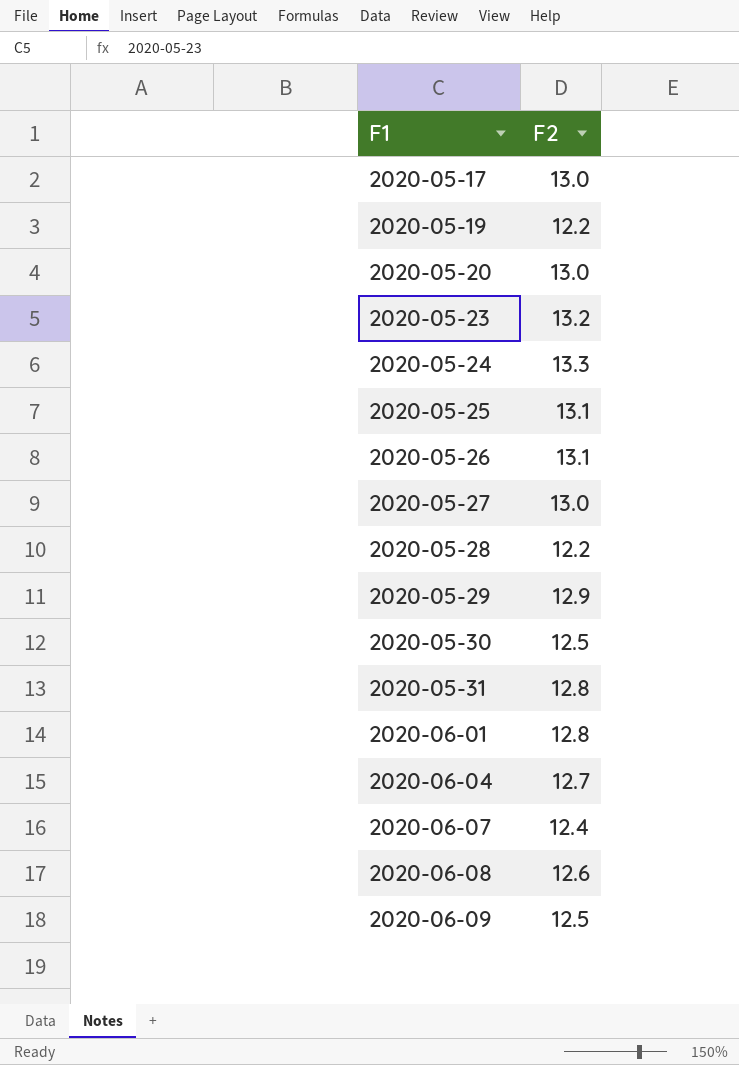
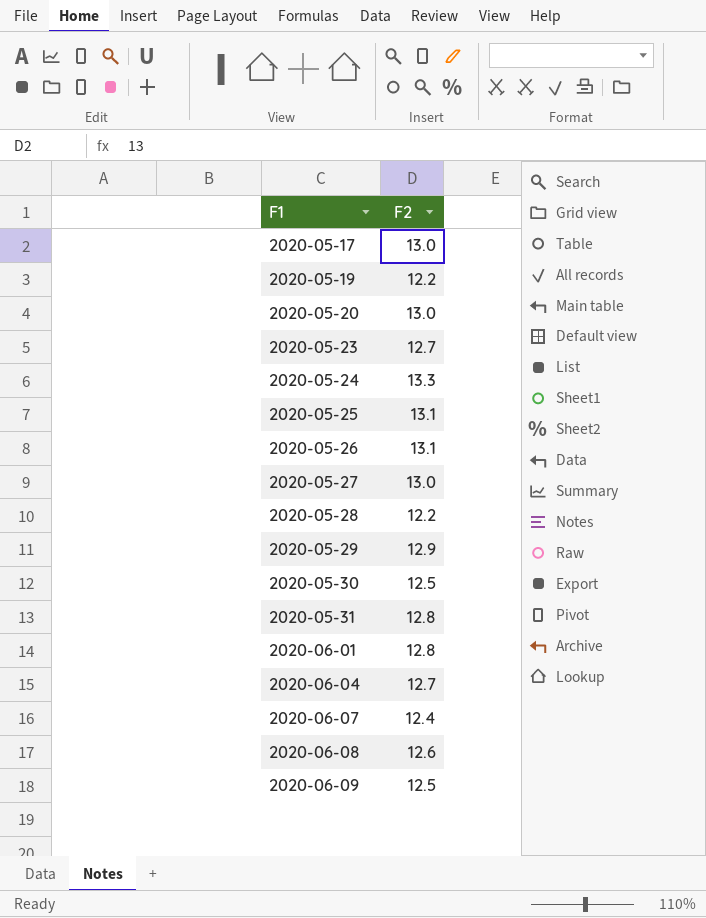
2020-05-23 | F2: 13.2 -> 12.7

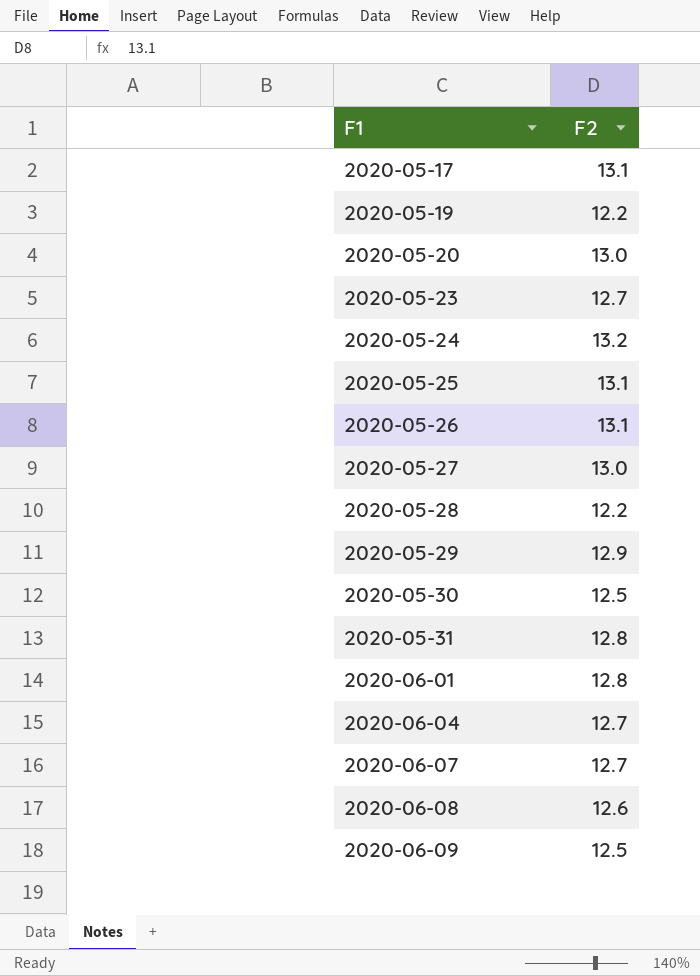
2020-05-17 | F2: 13.0 -> 13.1
2020-05-24 | F2: 13.3 -> 13.2
2020-06-07 | F2: 12.4 -> 12.7

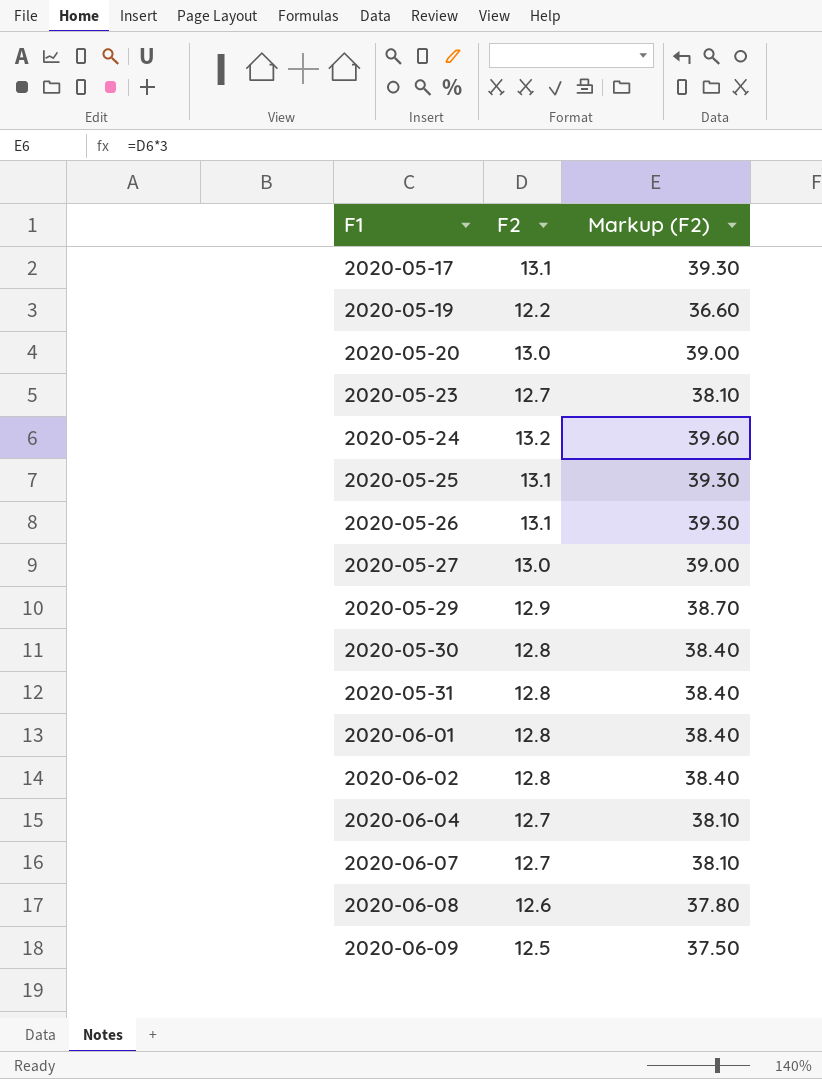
column Markup (F2) | formula: none -> [F2] * 3
row 2020-05-28: 12.2 -> none
2020-05-30 | F2: 12.5 -> 12.8
row 2020-06-02: none -> 12.8 | 38.40

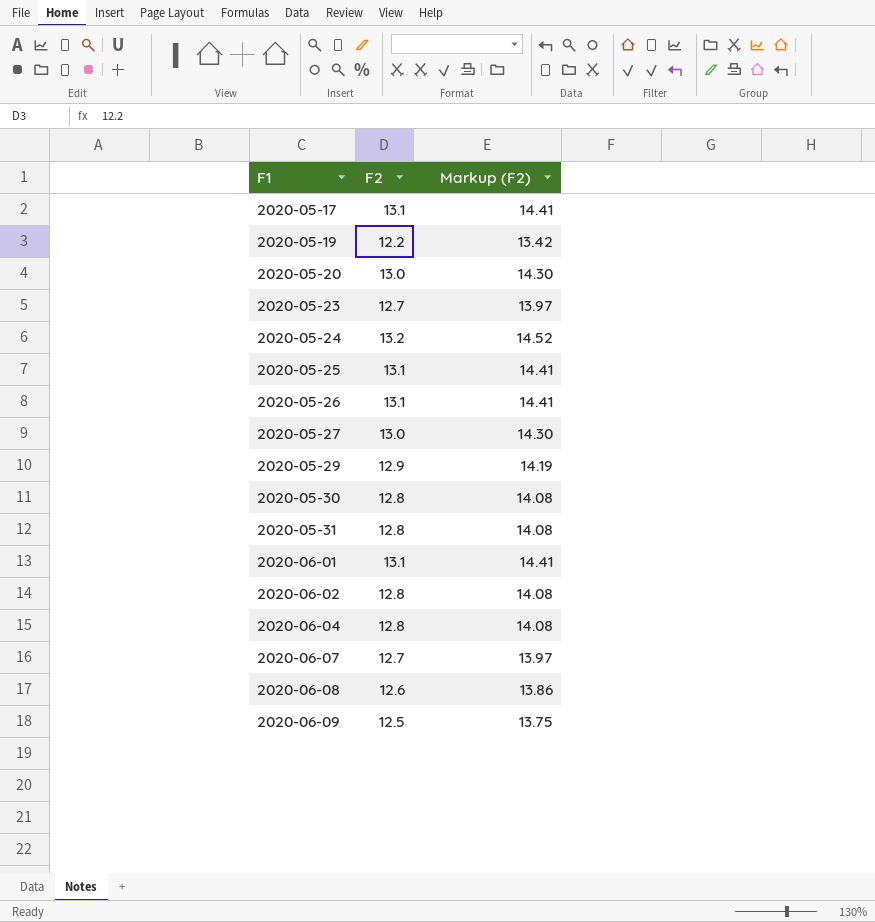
column Markup (F2) | formula: [F2] * 3 -> [F2] * 1.1
2020-06-01 | F2: 12.8 -> 13.1
2020-06-04 | F2: 12.7 -> 12.8

